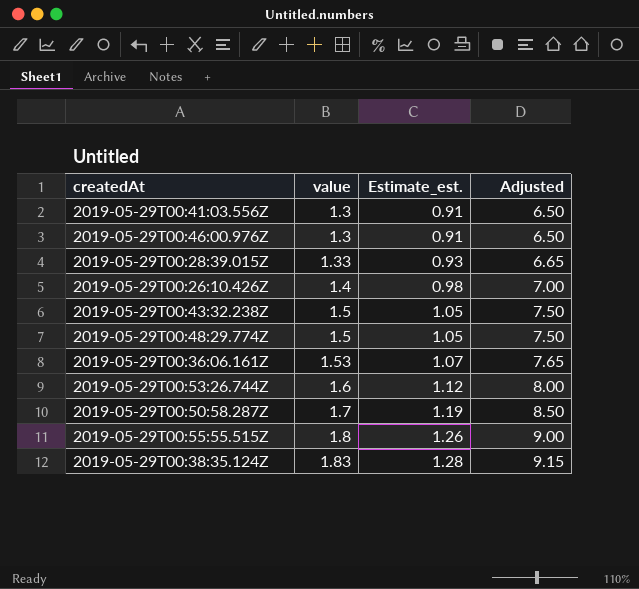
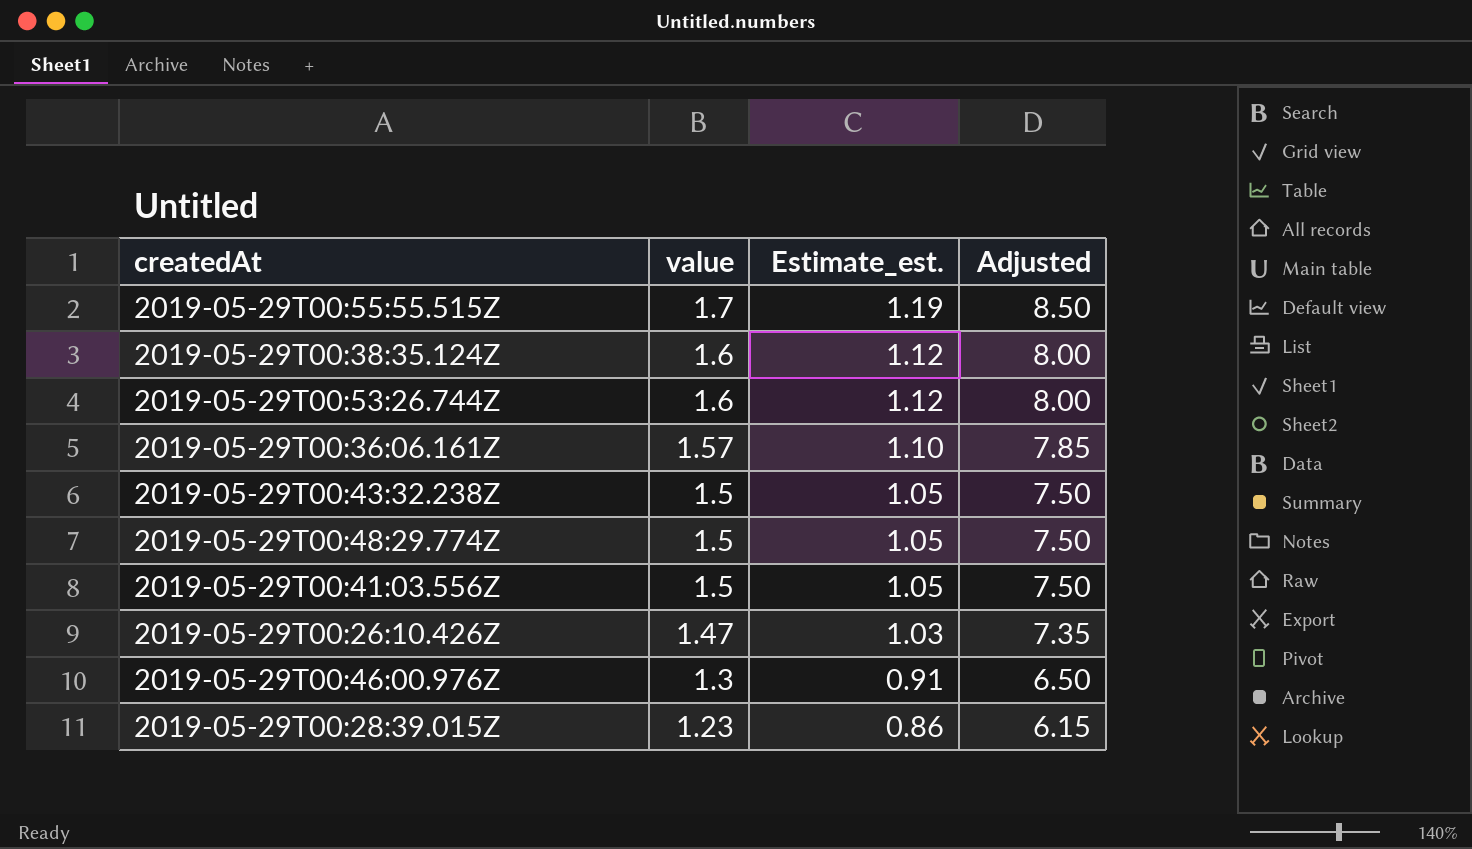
row order: value ascending -> value descending
row 2019-05-29T00:50:58.287Z: 1.7 | 1.19 | 8.50 -> none
2019-05-29T00:55:55.515Z | value: 1.8 -> 1.7
2019-05-29T00:55:55.515Z | Estimate_est.: 1.26 -> 1.19
2019-05-29T00:55:55.515Z | Adjusted: 9.00 -> 8.50
2019-05-29T00:38:35.124Z | value: 1.83 -> 1.6
2019-05-29T00:38:35.124Z | Estimate_est.: 1.28 -> 1.12
2019-05-29T00:38:35.124Z | Adjusted: 9.15 -> 8.00
2019-05-29T00:36:06.161Z | value: 1.53 -> 1.57
2019-05-29T00:36:06.161Z | Estimate_est.: 1.07 -> 1.10
2019-05-29T00:36:06.161Z | Adjusted: 7.65 -> 7.85
2019-05-29T00:41:03.556Z | value: 1.3 -> 1.5
2019-05-29T00:41:03.556Z | Estimate_est.: 0.91 -> 1.05
2019-05-29T00:41:03.556Z | Adjusted: 6.50 -> 7.50
2019-05-29T00:26:10.426Z | value: 1.4 -> 1.47
2019-05-29T00:26:10.426Z | Estimate_est.: 0.98 -> 1.03
2019-05-29T00:26:10.426Z | Adjusted: 7.00 -> 7.35
2019-05-29T00:28:39.015Z | value: 1.33 -> 1.23
2019-05-29T00:28:39.015Z | Estimate_est.: 0.93 -> 0.86
2019-05-29T00:28:39.015Z | Adjusted: 6.65 -> 6.15

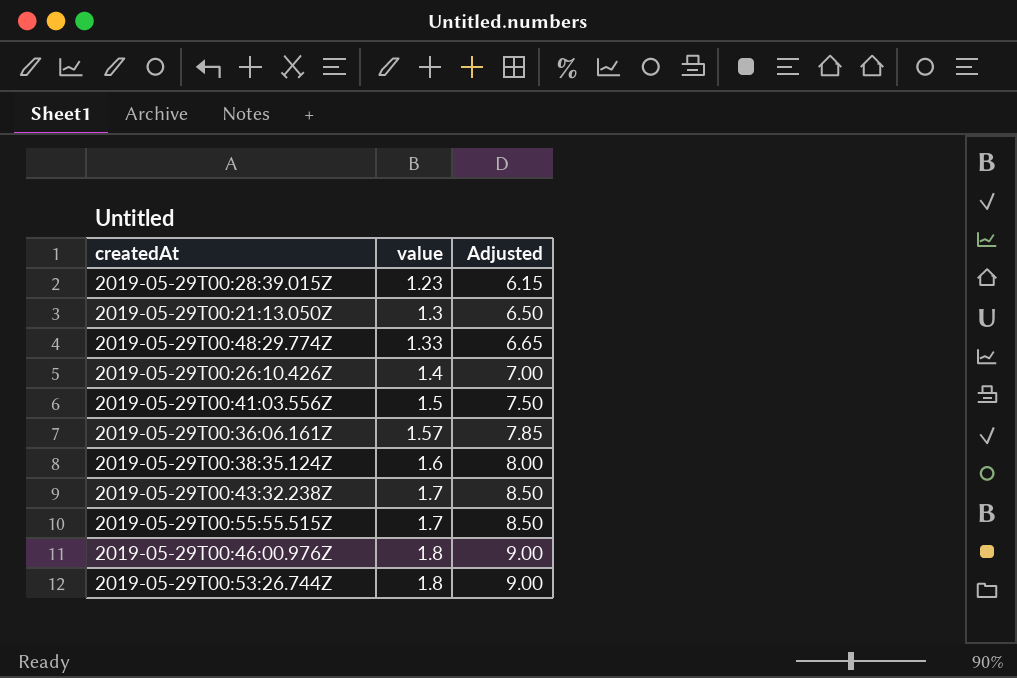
row order: value descending -> value ascending
column Estimate_est. | formula: [value] * 0.7 -> none
row 2019-05-29T00:21:13.050Z: none -> 1.3 | 6.50
2019-05-29T00:48:29.774Z | value: 1.5 -> 1.33
2019-05-29T00:48:29.774Z | Adjusted: 7.50 -> 6.65
2019-05-29T00:26:10.426Z | value: 1.47 -> 1.4
2019-05-29T00:26:10.426Z | Adjusted: 7.35 -> 7.00
2019-05-29T00:43:32.238Z | value: 1.5 -> 1.7
2019-05-29T00:43:32.238Z | Adjusted: 7.50 -> 8.50
2019-05-29T00:46:00.976Z | value: 1.3 -> 1.8
2019-05-29T00:46:00.976Z | Adjusted: 6.50 -> 9.00
2019-05-29T00:53:26.744Z | value: 1.6 -> 1.8
2019-05-29T00:53:26.744Z | Adjusted: 8.00 -> 9.00

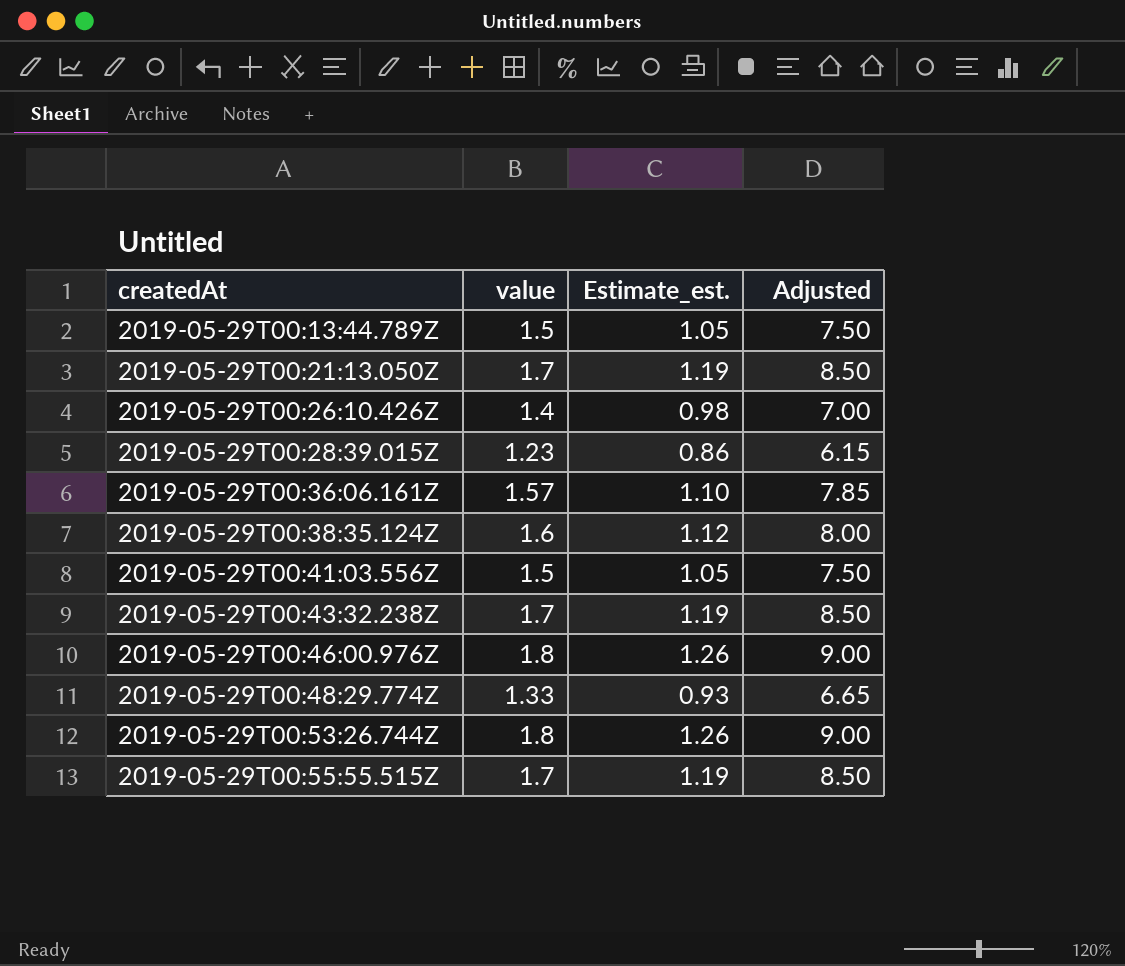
row order: value ascending -> createdAt ascending
column Estimate_est. | formula: none -> [value] * 0.7
row 2019-05-29T00:13:44.789Z: none -> 1.5 | 1.05 | 7.50
2019-05-29T00:21:13.050Z | value: 1.3 -> 1.7
2019-05-29T00:21:13.050Z | Adjusted: 6.50 -> 8.50

